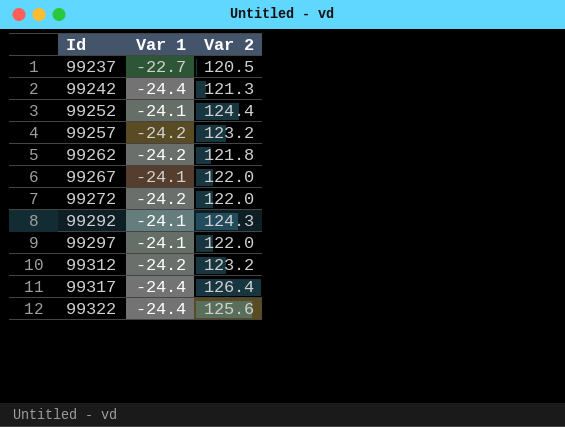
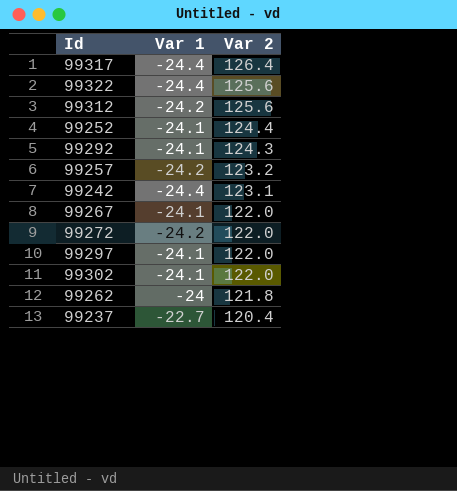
row order: Id ascending -> Var 2 descending
99312 | Var 2: 123.2 -> 125.6
99242 | Var 2: 121.3 -> 123.1
row 99302: none -> -24.1 | 122.0
99262 | Var 1: -24.2 -> -24
99237 | Var 2: 120.5 -> 120.4

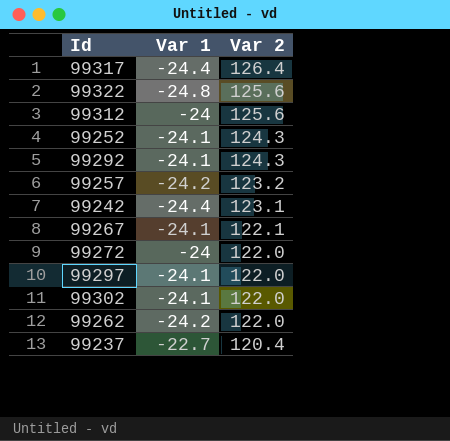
99322 | Var 1: -24.4 -> -24.8
99312 | Var 1: -24.2 -> -24
99252 | Var 2: 124.4 -> 124.3
99267 | Var 2: 122.0 -> 122.1
99272 | Var 1: -24.2 -> -24
99262 | Var 1: -24 -> -24.2
99262 | Var 2: 121.8 -> 122.0

